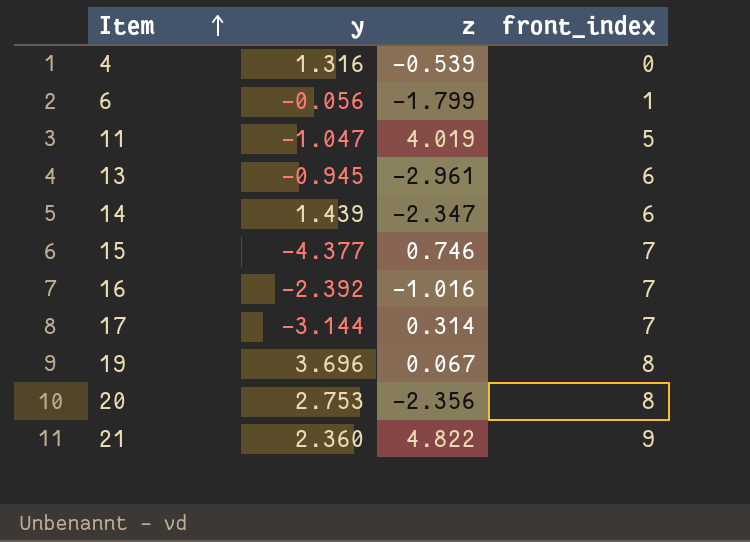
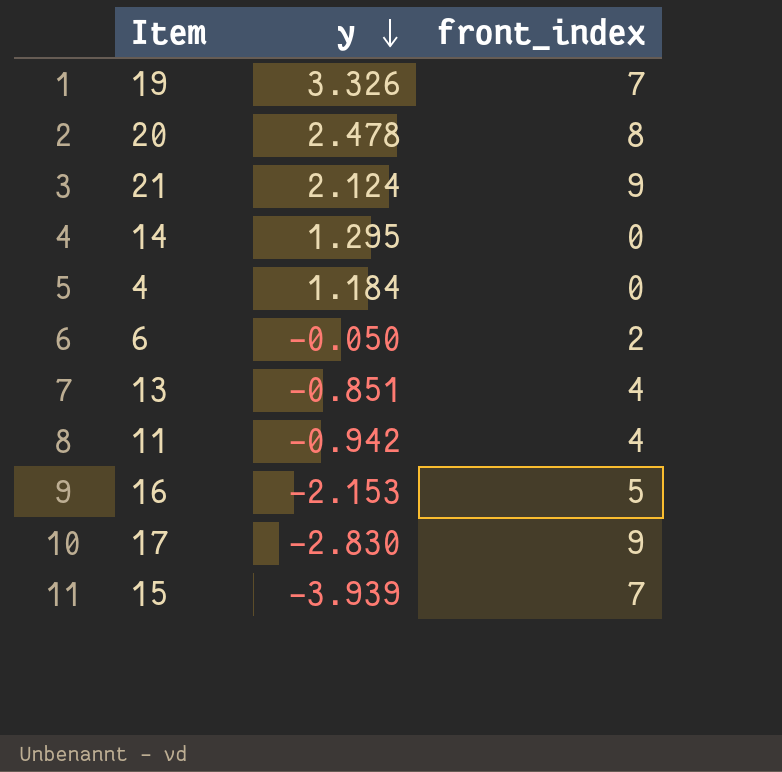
row order: Item ascending -> y descending
column z | position: 3 -> none
19 | y: 3.696 -> 3.326
19 | front_index: 8 -> 7
20 | y: 2.753 -> 2.478
21 | y: 2.360 -> 2.124
14 | y: 1.439 -> 1.295
14 | front_index: 6 -> 0
4 | y: 1.316 -> 1.184
6 | y: -0.056 -> -0.050
6 | front_index: 1 -> 2
13 | y: -0.945 -> -0.851
13 | front_index: 6 -> 4
11 | y: -1.047 -> -0.942
11 | front_index: 5 -> 4
16 | y: -2.392 -> -2.153
16 | front_index: 7 -> 5
17 | y: -3.144 -> -2.830
17 | front_index: 7 -> 9
15 | y: -4.377 -> -3.939

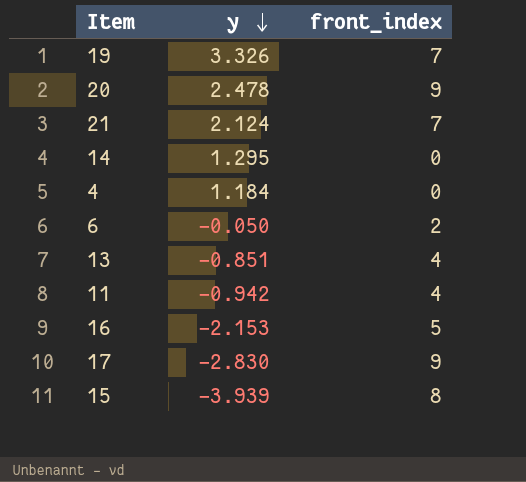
20 | front_index: 8 -> 9
21 | front_index: 9 -> 7
15 | front_index: 7 -> 8

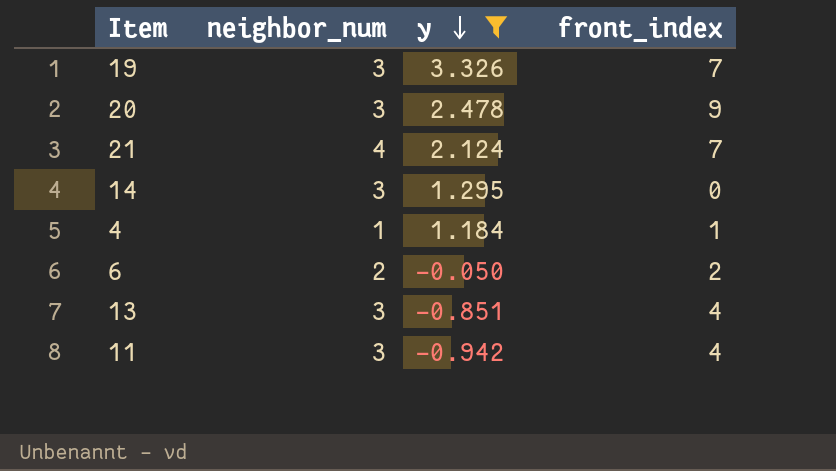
filter: none -> y >= -0.942
column neighbor_num | position: none -> 2
4 | front_index: 0 -> 1

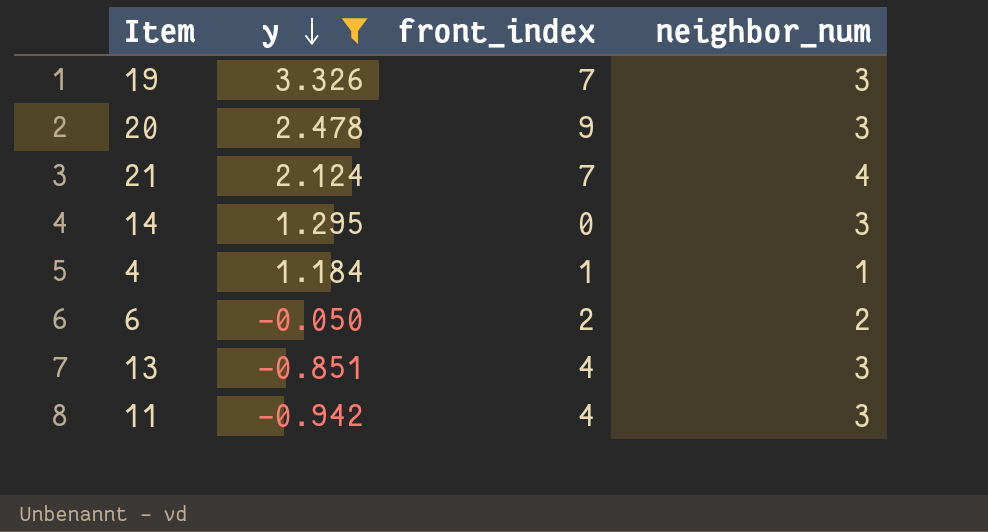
column neighbor_num | position: 2 -> 4

